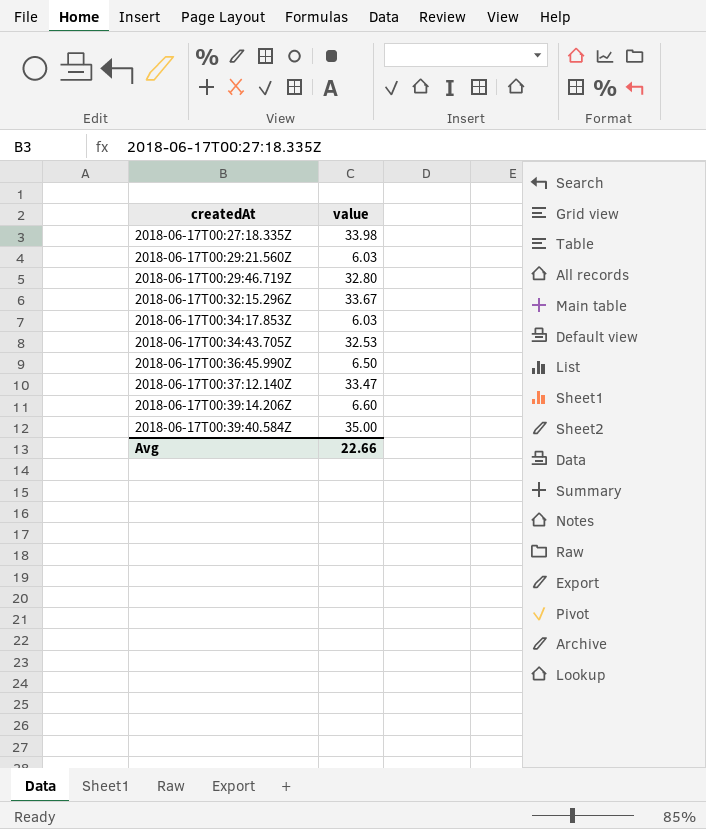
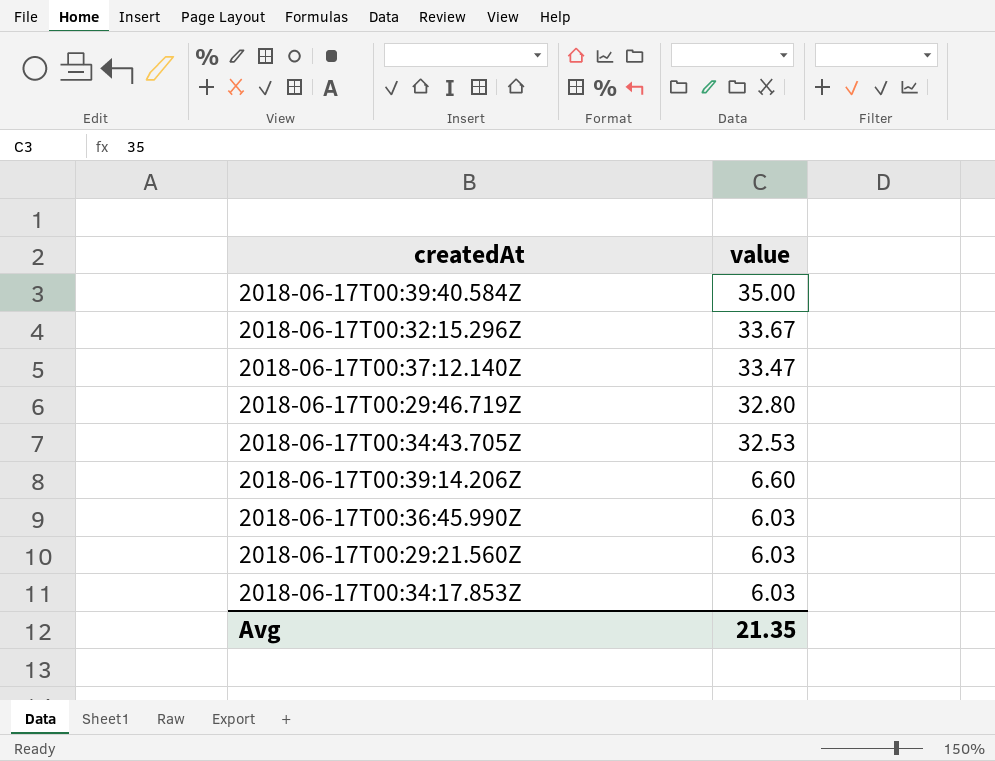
row order: createdAt ascending -> value descending
row 2018-06-17T00:27:18.335Z: 33.98 -> none
2018-06-17T00:36:45.990Z | value: 6.50 -> 6.03
Avg | value: 22.66 -> 21.35

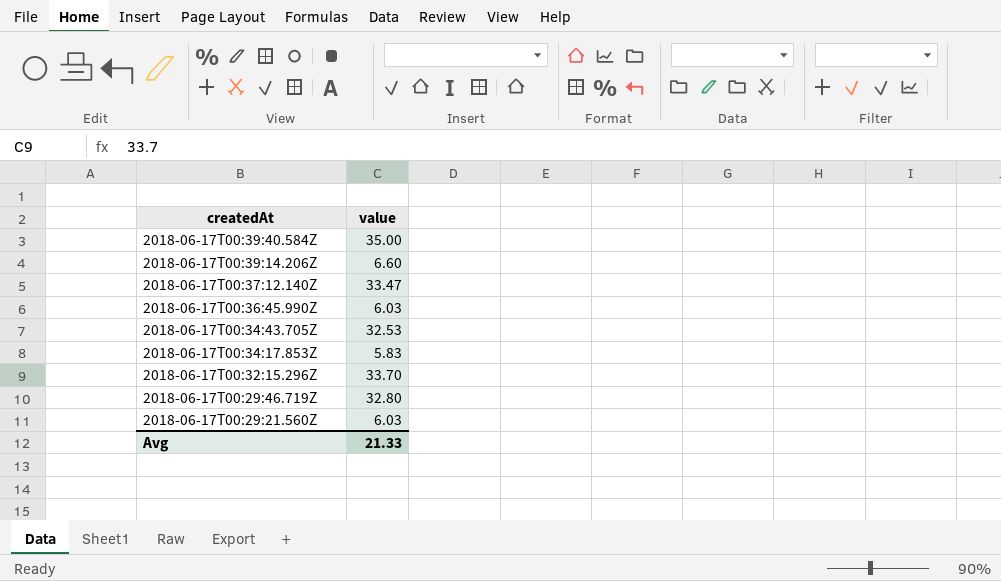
row order: value descending -> createdAt descending
2018-06-17T00:34:17.853Z | value: 6.03 -> 5.83
2018-06-17T00:32:15.296Z | value: 33.67 -> 33.70
Avg | value: 21.35 -> 21.33

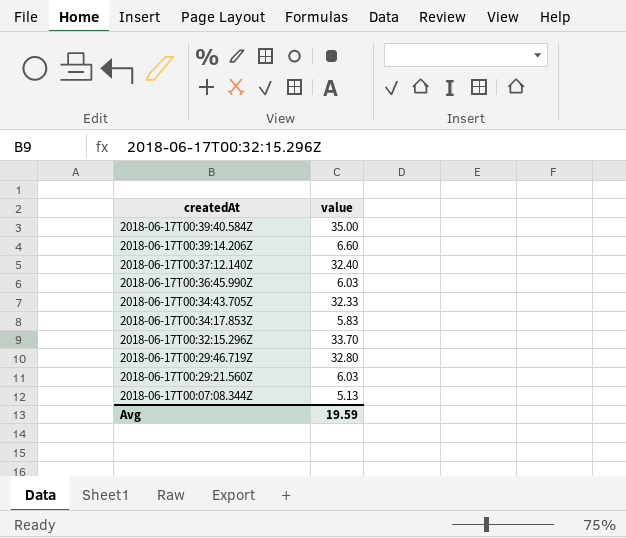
2018-06-17T00:37:12.140Z | value: 33.47 -> 32.40
2018-06-17T00:34:43.705Z | value: 32.53 -> 32.33
row 2018-06-17T00:07:08.344Z: none -> 5.13
Avg | value: 21.33 -> 19.59

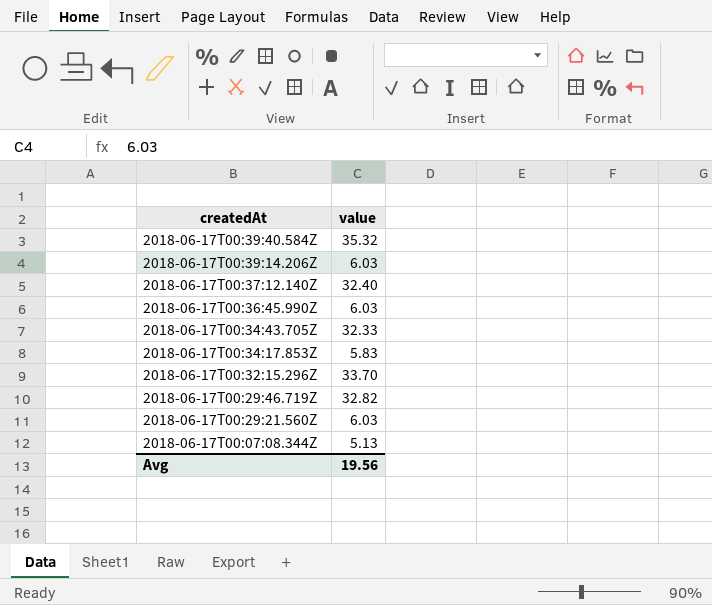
2018-06-17T00:39:40.584Z | value: 35.00 -> 35.32
2018-06-17T00:39:14.206Z | value: 6.60 -> 6.03
2018-06-17T00:29:46.719Z | value: 32.80 -> 32.82
Avg | value: 19.59 -> 19.56

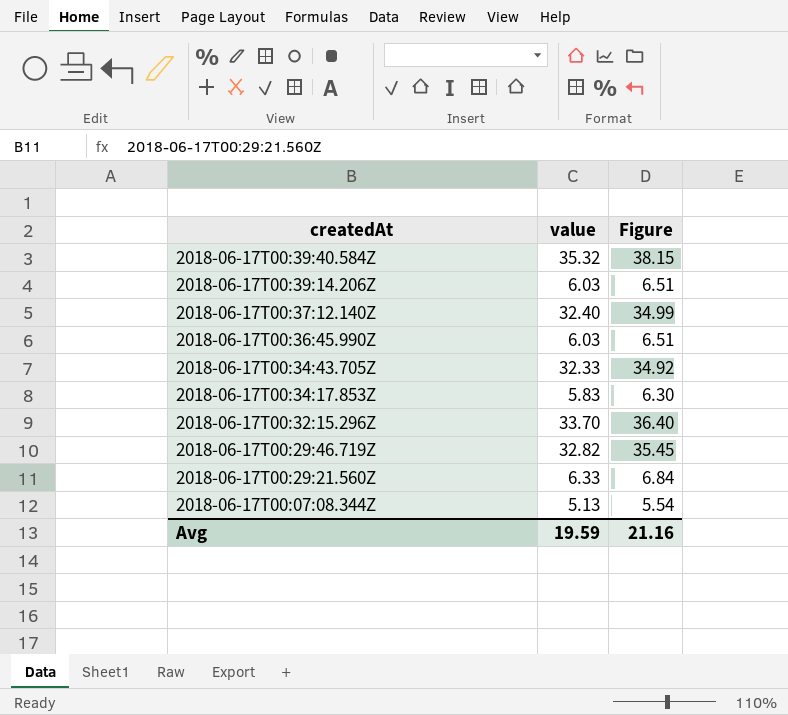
column Figure | formula: none -> [value] * 1.08
2018-06-17T00:29:21.560Z | value: 6.03 -> 6.33
Avg | value: 19.56 -> 19.59

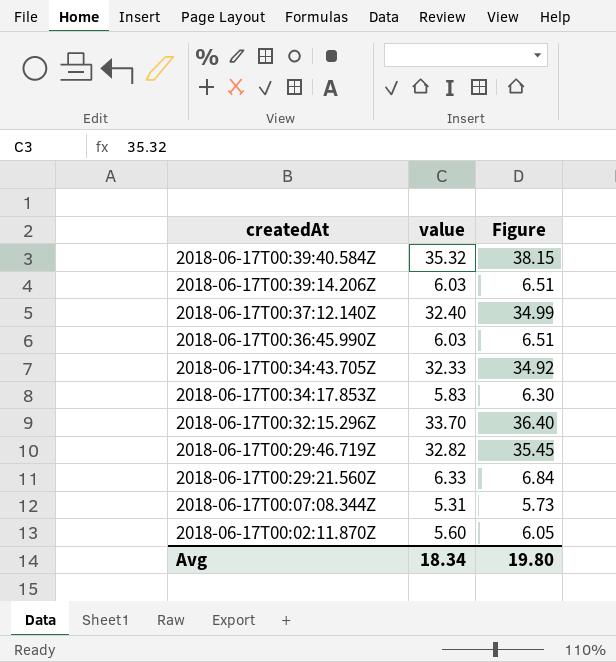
2018-06-17T00:07:08.344Z | value: 5.13 -> 5.31
2018-06-17T00:07:08.344Z | Figure: 5.54 -> 5.73
row 2018-06-17T00:02:11.870Z: none -> 5.60 | 6.05
Avg | value: 19.59 -> 18.34
Avg | Figure: 21.16 -> 19.80

